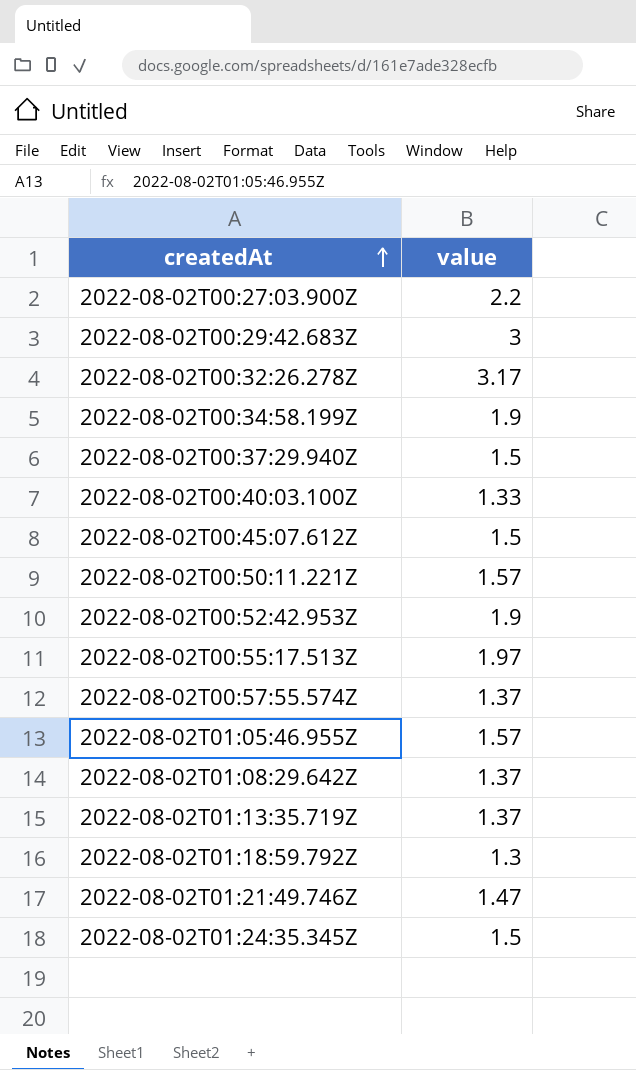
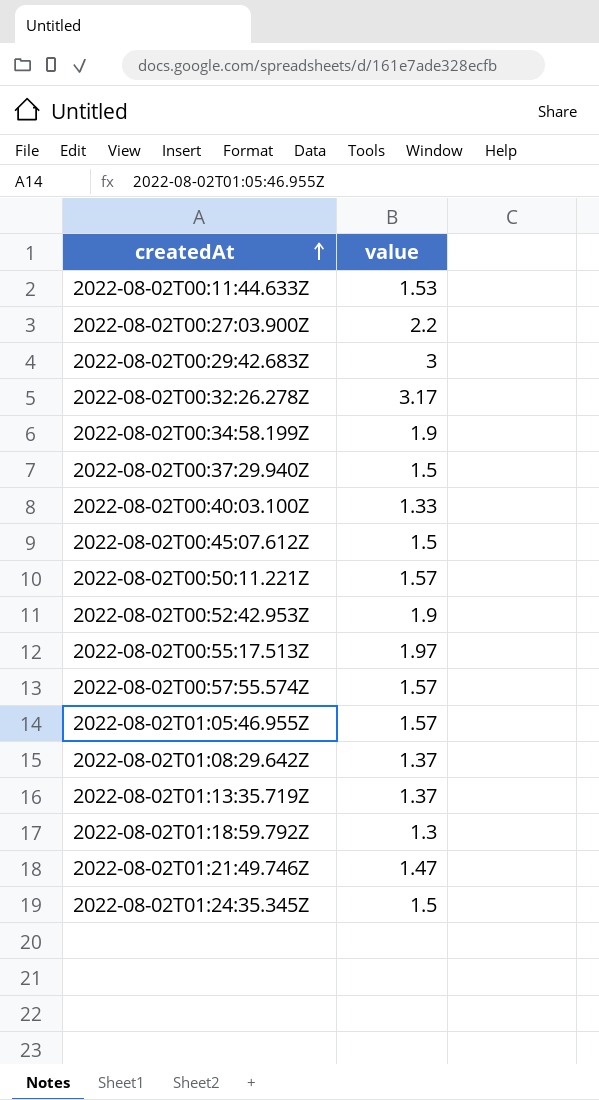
row 2022-08-02T00:11:44.633Z: none -> 1.53
2022-08-02T00:57:55.574Z | value: 1.37 -> 1.57

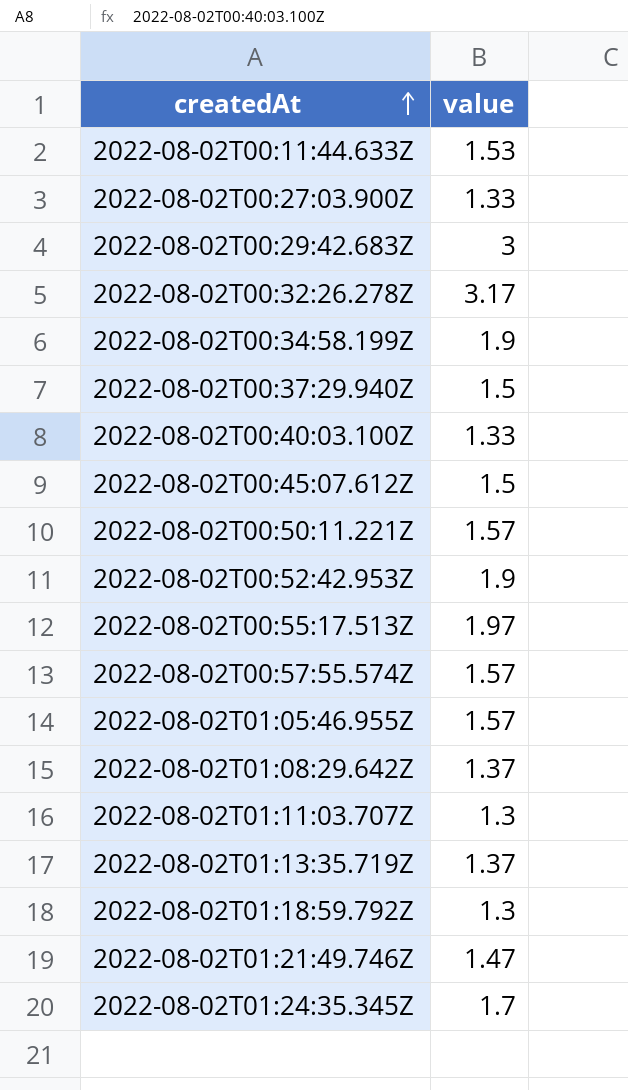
2022-08-02T00:27:03.900Z | value: 2.2 -> 1.33
row 2022-08-02T01:11:03.707Z: none -> 1.3
2022-08-02T01:24:35.345Z | value: 1.5 -> 1.7

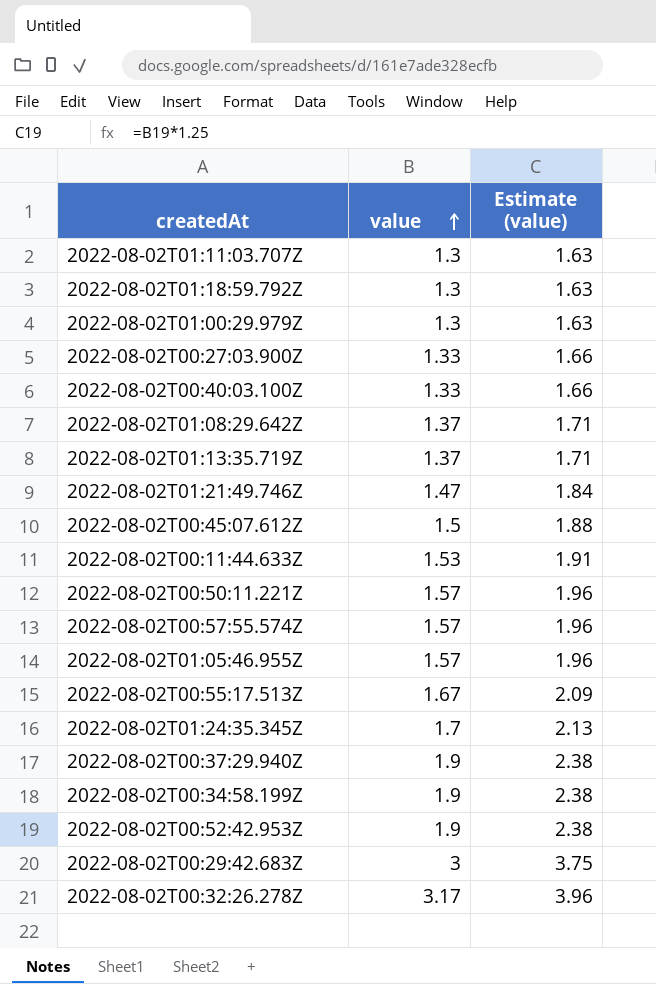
row order: createdAt ascending -> value ascending
column Estimate (value) | formula: none -> [value] * 1.25
row 2022-08-02T01:00:29.979Z: none -> 1.3 | 1.63
2022-08-02T00:55:17.513Z | value: 1.97 -> 1.67
2022-08-02T00:37:29.940Z | value: 1.5 -> 1.9

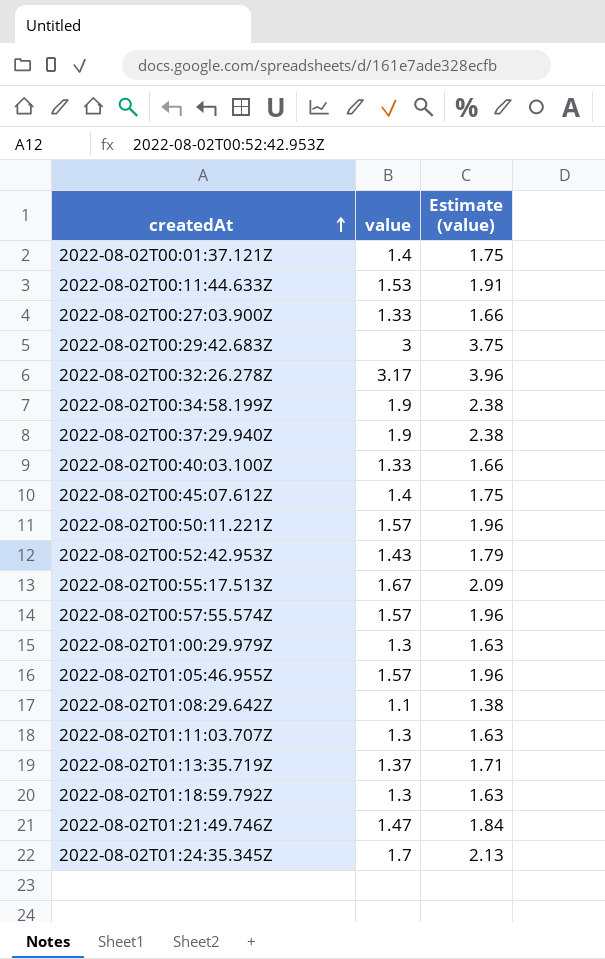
row order: value ascending -> createdAt ascending
row 2022-08-02T00:01:37.121Z: none -> 1.4 | 1.75
2022-08-02T00:45:07.612Z | value: 1.5 -> 1.4
2022-08-02T00:45:07.612Z | Estimate (value): 1.88 -> 1.75
2022-08-02T00:52:42.953Z | value: 1.9 -> 1.43
2022-08-02T00:52:42.953Z | Estimate (value): 2.38 -> 1.79
2022-08-02T01:08:29.642Z | value: 1.37 -> 1.1
2022-08-02T01:08:29.642Z | Estimate (value): 1.71 -> 1.38

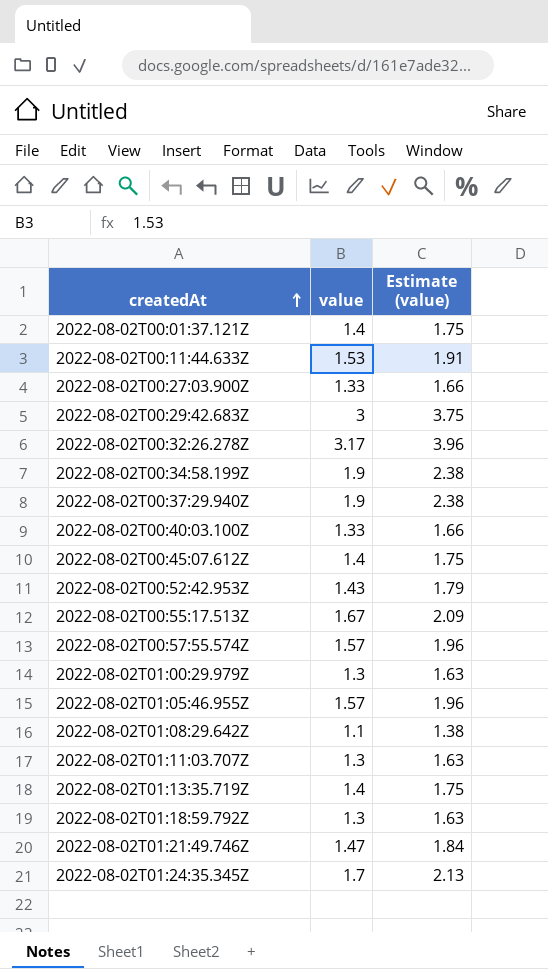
row 2022-08-02T00:50:11.221Z: 1.57 | 1.96 -> none
2022-08-02T01:13:35.719Z | value: 1.37 -> 1.4
2022-08-02T01:13:35.719Z | Estimate (value): 1.71 -> 1.75

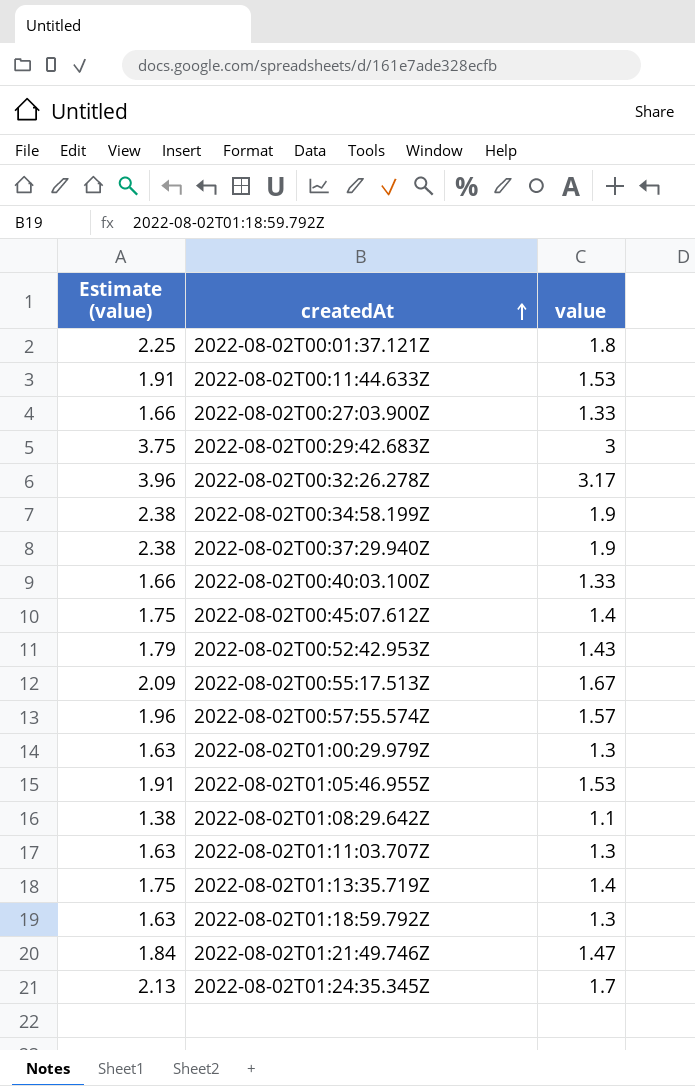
column Estimate (value) | position: 3 -> 1
2022-08-02T00:01:37.121Z | Estimate (value): 1.75 -> 2.25
2022-08-02T00:01:37.121Z | value: 1.4 -> 1.8
2022-08-02T01:05:46.955Z | Estimate (value): 1.96 -> 1.91
2022-08-02T01:05:46.955Z | value: 1.57 -> 1.53

